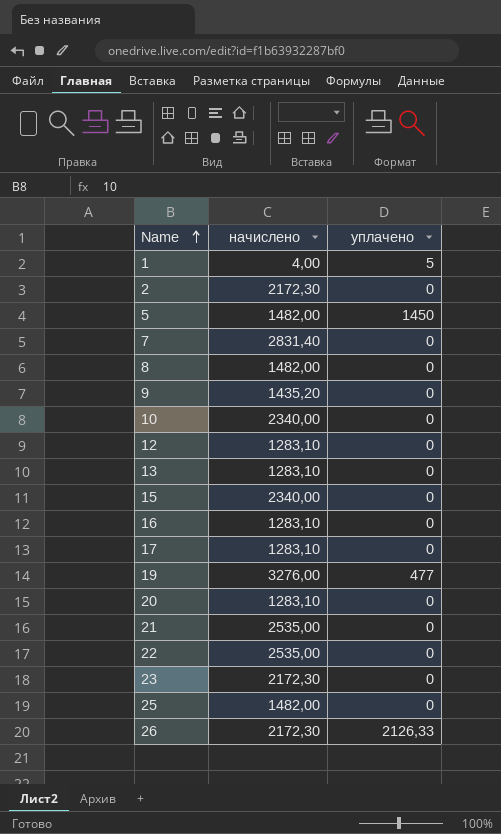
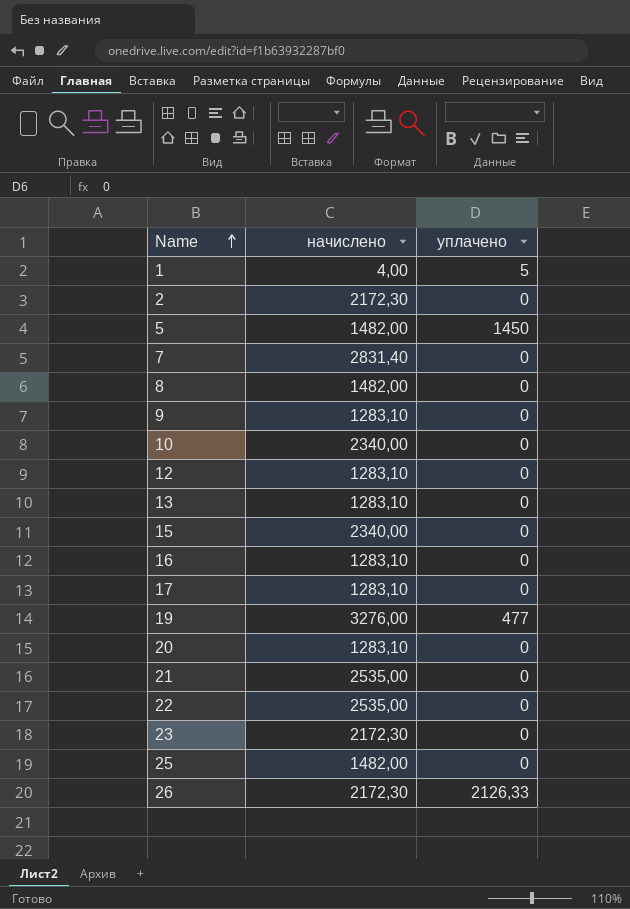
9 | начислено: 1435,20 -> 1283,10

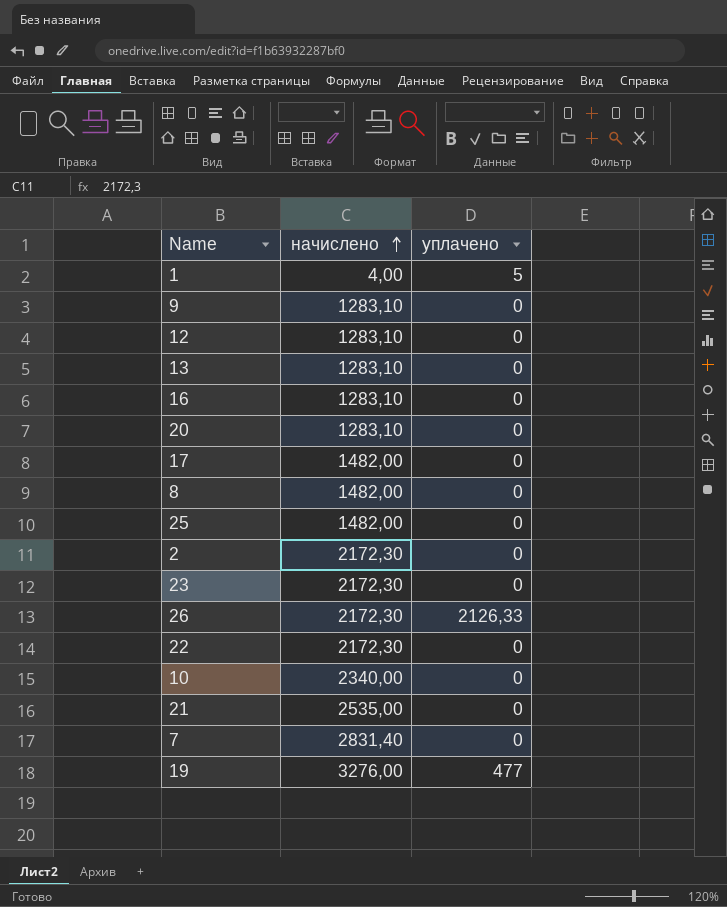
row order: Name ascending -> начислено ascending
row 5: 1482,00 | 1450 -> none
row 15: 2340,00 | 0 -> none
17 | начислено: 1283,10 -> 1482,00
22 | начислено: 2535,00 -> 2172,30

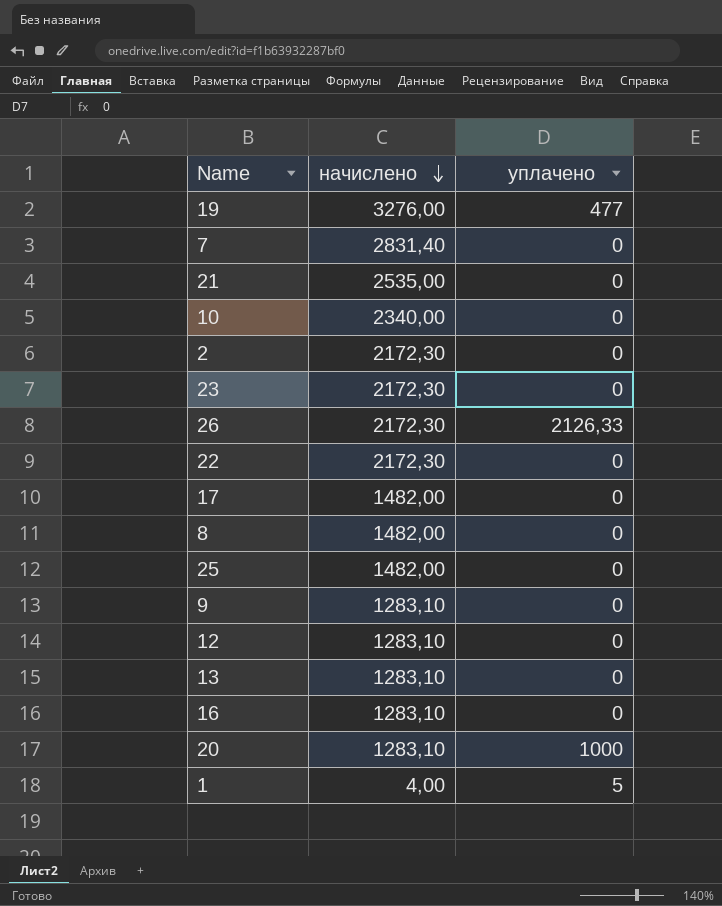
row order: начислено ascending -> начислено descending
20 | уплачено: 0 -> 1000

